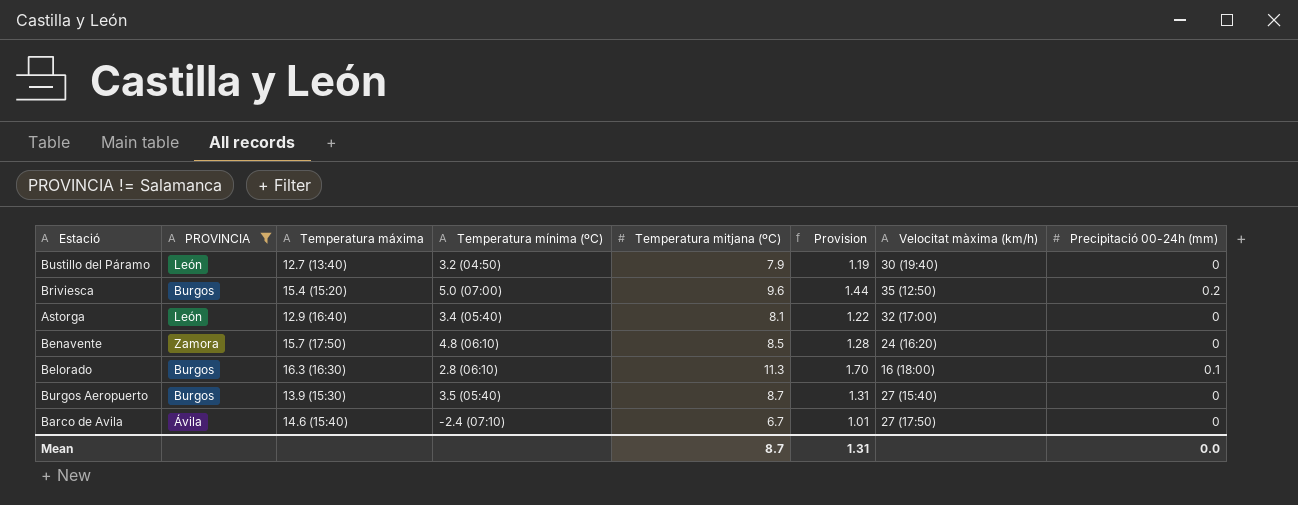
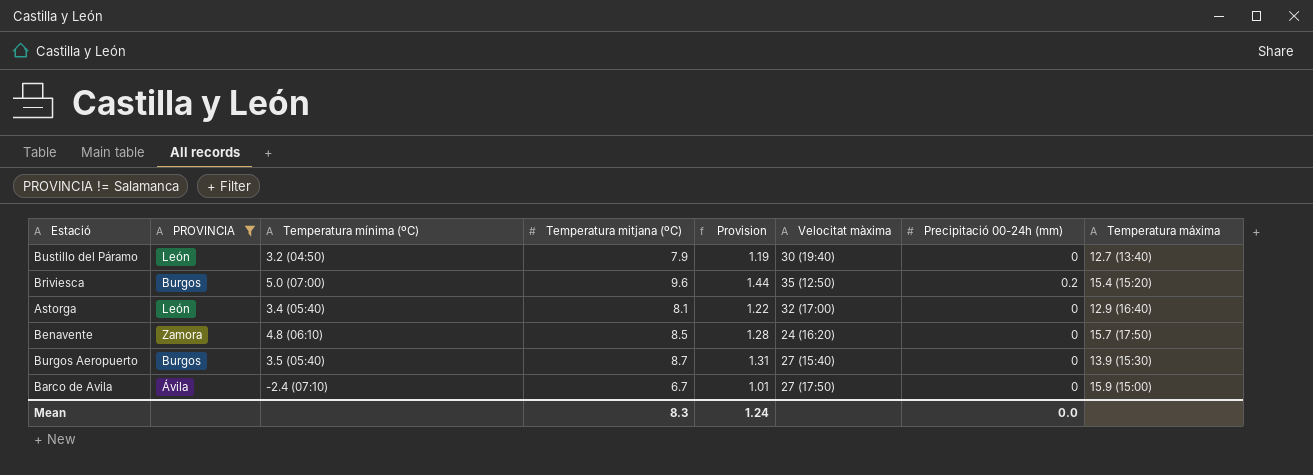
column name: Velocitat màxima (km/h) -> Velocitat màxima
column Temperatura máxima | position: 3 -> 8
row Belorado: Burgos | 16.3 (16:30) | 2.8 (06:10) | 11.3 | 1.70 | 16 (18:00) | 0.1 -> none
Barco de Avila | Temperatura máxima: 14.6 (15:40) -> 15.9 (15:00)
Mean | Temperatura mitjana (ºC): 8.7 -> 8.3
Mean | Provision: 1.31 -> 1.24

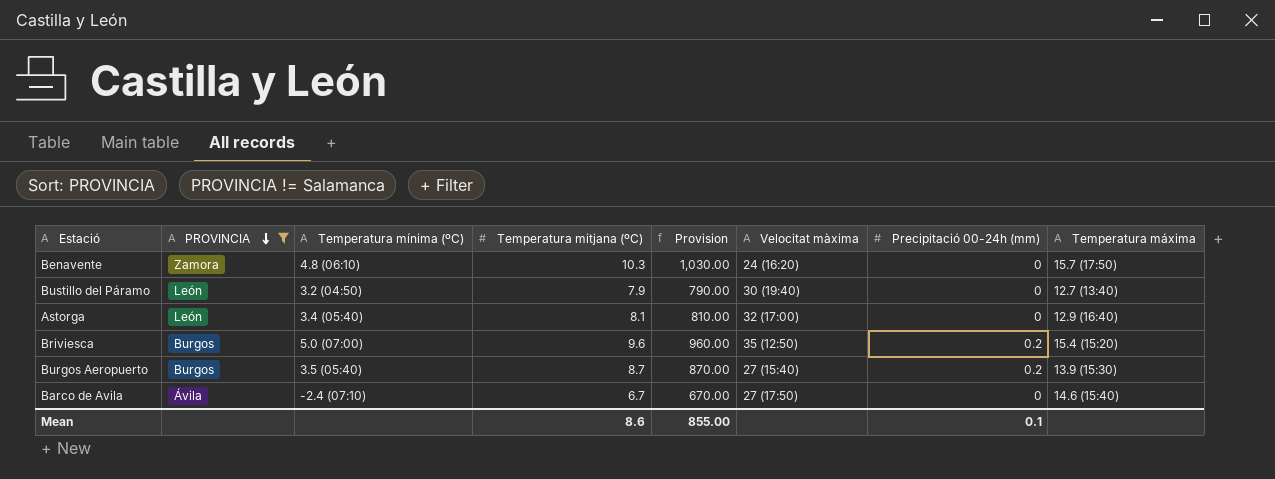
row order: none -> PROVINCIA descending
column Provision | formula: [Temperatura mitjana (ºC)] * 0.15 -> [Temperatura mitjana (ºC)] * 100
Benavente | Temperatura mitjana (ºC): 8.5 -> 10.3
Burgos Aeropuerto | Precipitació 00-24h (mm): 0 -> 0.2
Barco de Avila | Temperatura máxima: 15.9 (15:00) -> 14.6 (15:40)
Mean | Temperatura mitjana (ºC): 8.3 -> 8.6
Mean | Provision: 1.24 -> 855.00
Mean | Precipitació 00-24h (mm): 0.0 -> 0.1

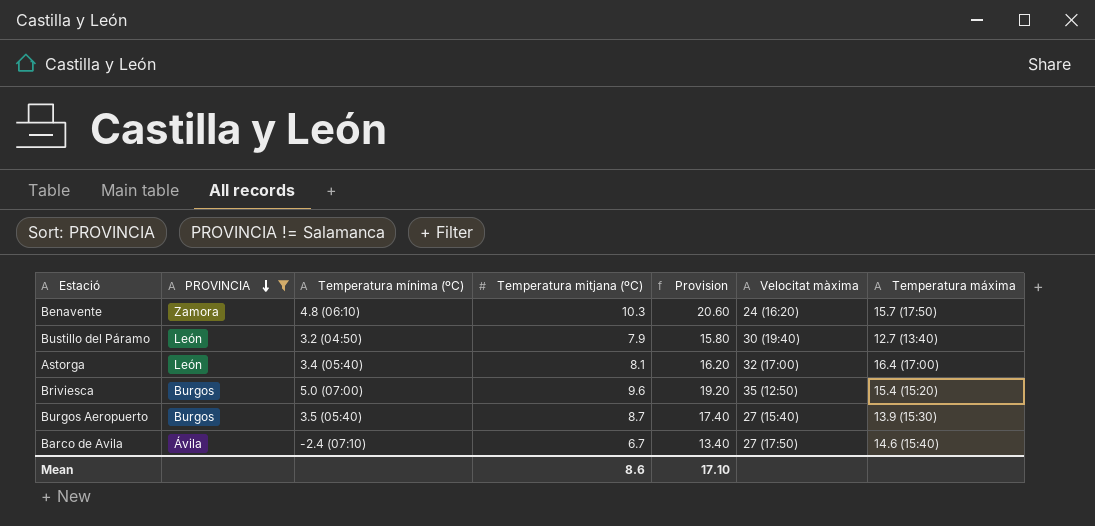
column Precipitació 00-24h (mm) | position: 7 -> none
column Provision | formula: [Temperatura mitjana (ºC)] * 100 -> [Temperatura mitjana (ºC)] * 2
Astorga | Temperatura máxima: 12.9 (16:40) -> 16.4 (17:00)
Mean | Provision: 855.00 -> 17.10

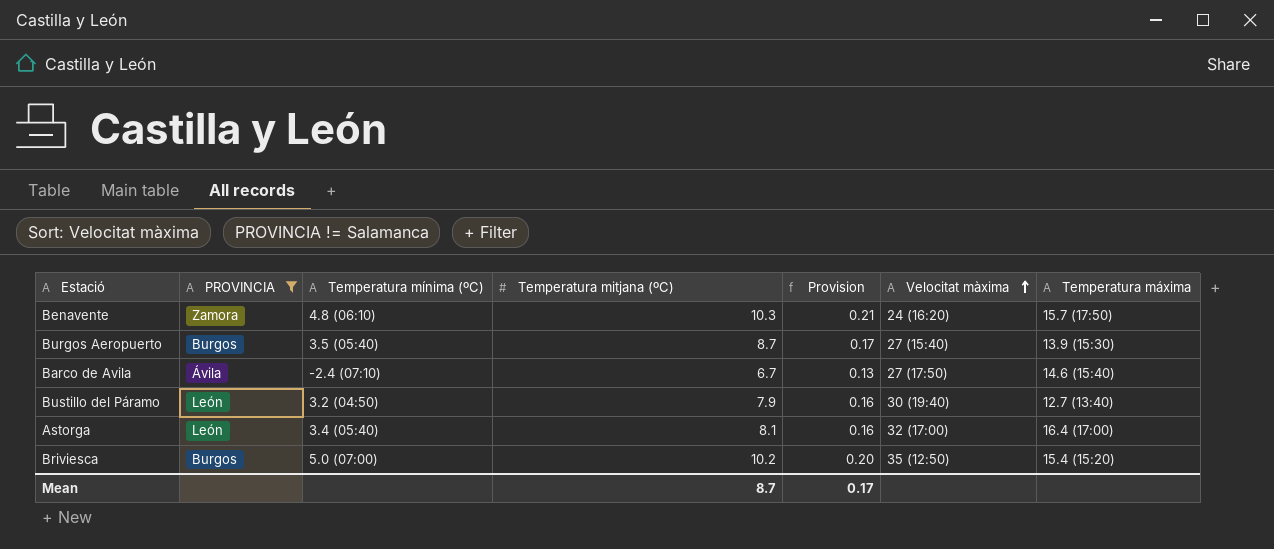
row order: PROVINCIA descending -> Velocitat màxima ascending
column Provision | formula: [Temperatura mitjana (ºC)] * 2 -> [Temperatura mitjana (ºC)] * 0.02
Briviesca | Temperatura mitjana (ºC): 9.6 -> 10.2
Mean | Temperatura mitjana (ºC): 8.6 -> 8.7
Mean | Provision: 17.10 -> 0.17

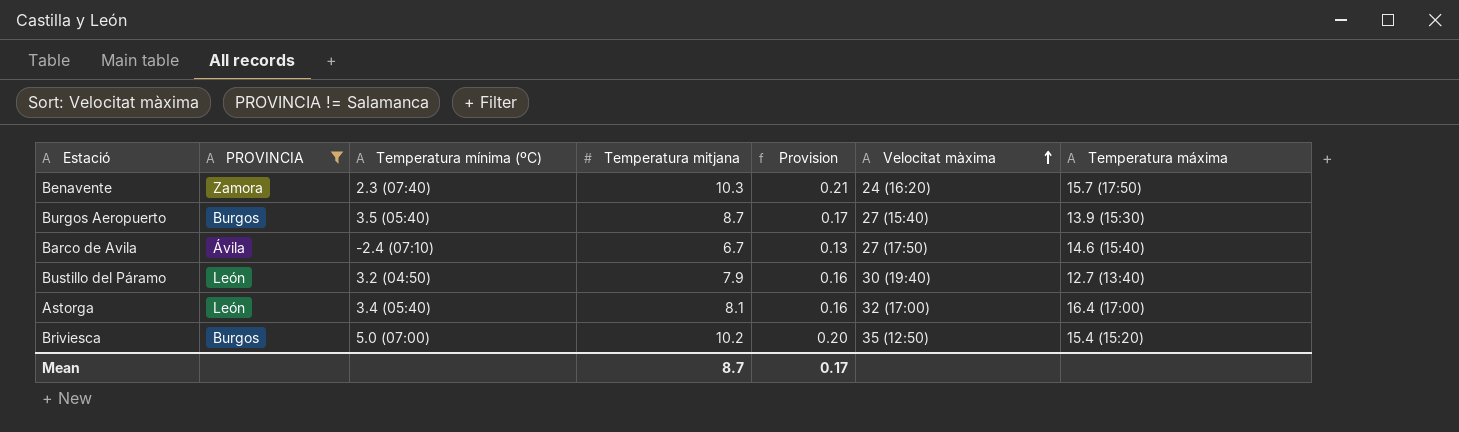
column name: Temperatura mitjana (ºC) -> Temperatura mitjana
Benavente | Temperatura mínima (ºC): 4.8 (06:10) -> 2.3 (07:40)

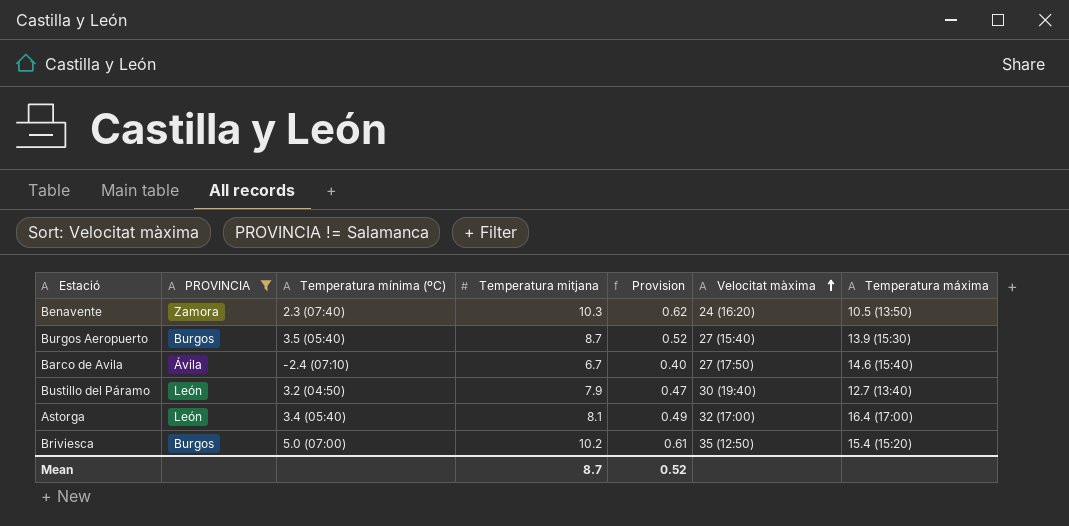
column Provision | formula: [Temperatura mitjana] * 0.02 -> [Temperatura mitjana] * 0.06
Benavente | Temperatura máxima: 15.7 (17:50) -> 10.5 (13:50)
Mean | Provision: 0.17 -> 0.52

